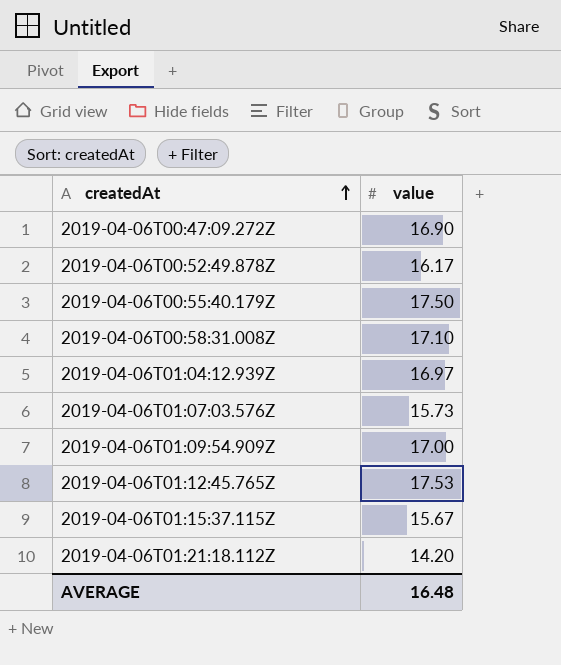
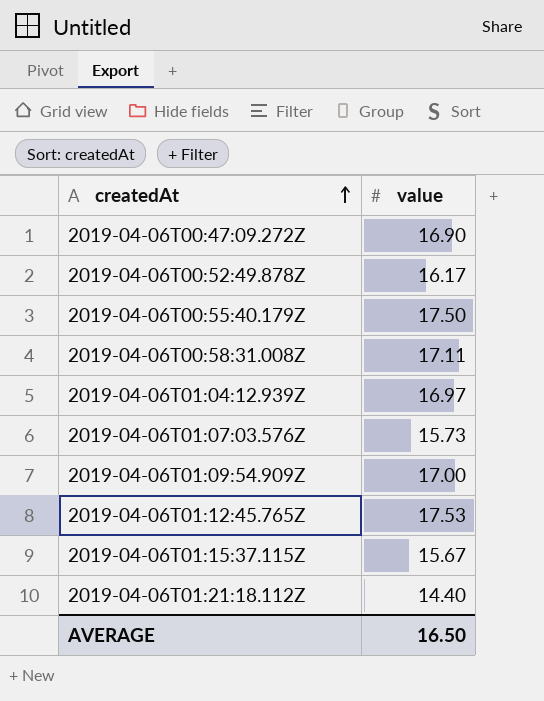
2019-04-06T00:58:31.008Z | value: 17.10 -> 17.11
2019-04-06T01:21:18.112Z | value: 14.20 -> 14.40
AVERAGE | value: 16.48 -> 16.50

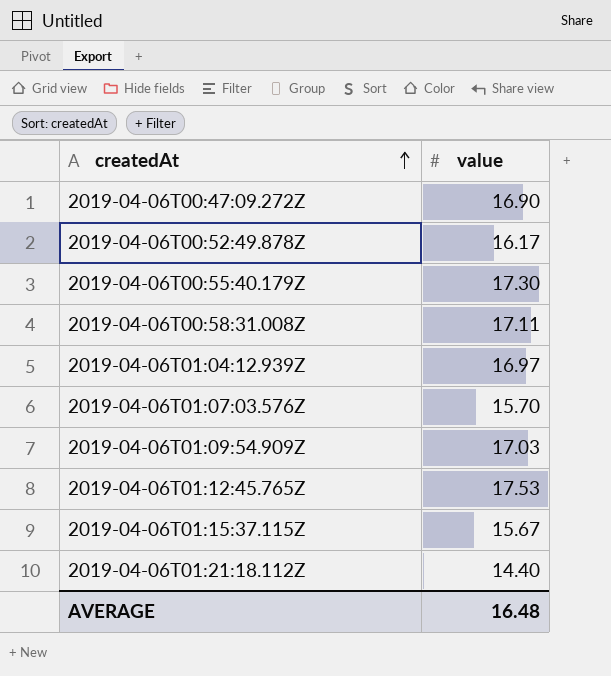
2019-04-06T00:55:40.179Z | value: 17.50 -> 17.30
2019-04-06T01:07:03.576Z | value: 15.73 -> 15.70
2019-04-06T01:09:54.909Z | value: 17.00 -> 17.03
AVERAGE | value: 16.50 -> 16.48

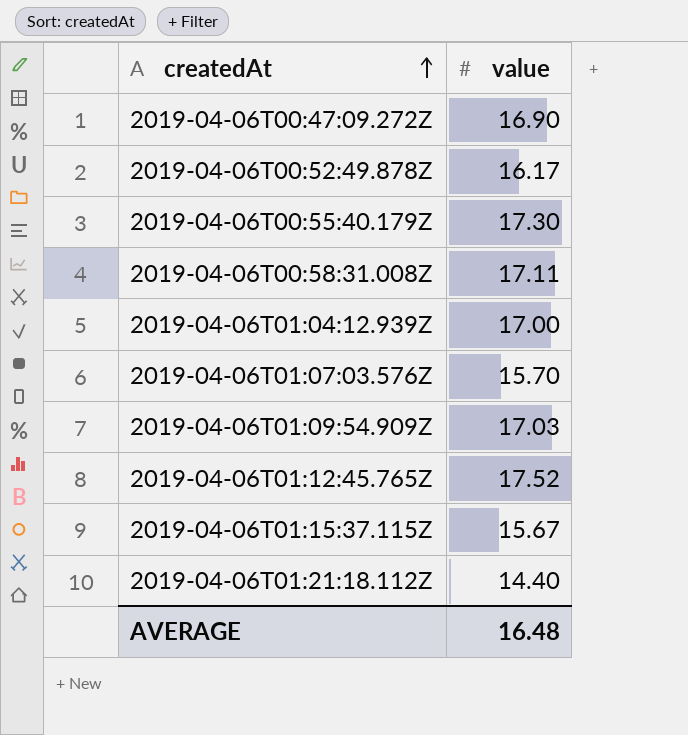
2019-04-06T01:04:12.939Z | value: 16.97 -> 17.00
2019-04-06T01:12:45.765Z | value: 17.53 -> 17.52

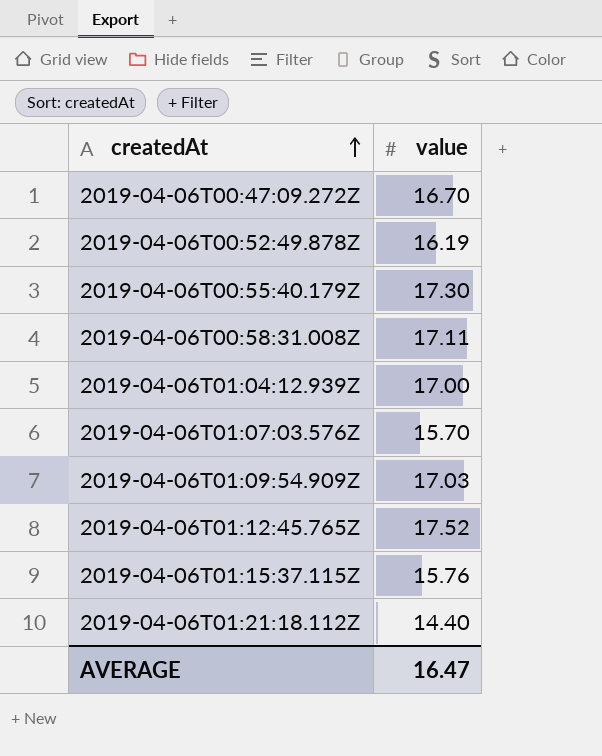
2019-04-06T00:47:09.272Z | value: 16.90 -> 16.70
2019-04-06T00:52:49.878Z | value: 16.17 -> 16.19
2019-04-06T01:15:37.115Z | value: 15.67 -> 15.76
AVERAGE | value: 16.48 -> 16.47

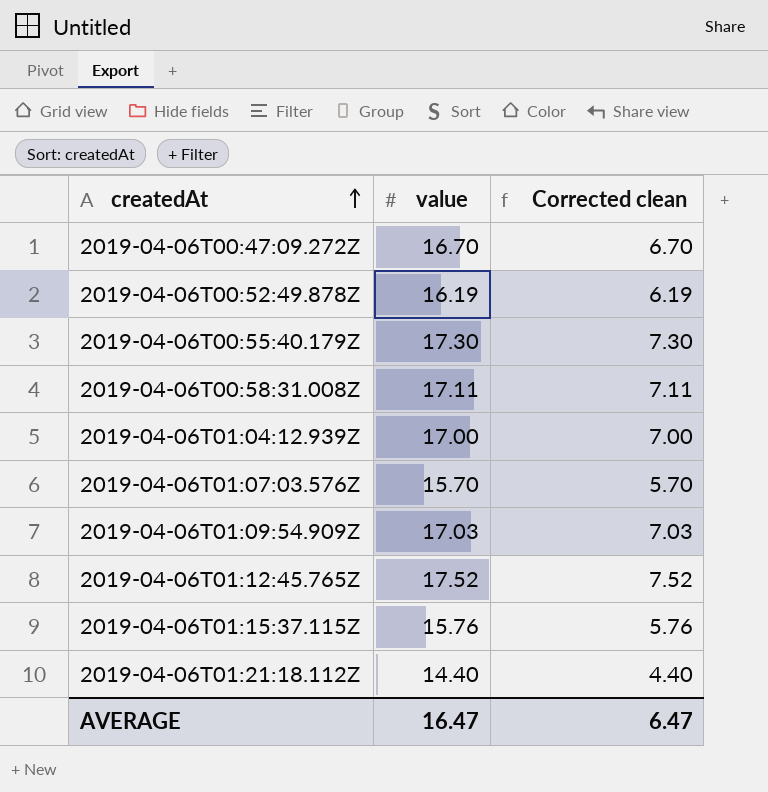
column Corrected clean | formula: none -> [value] - 10

